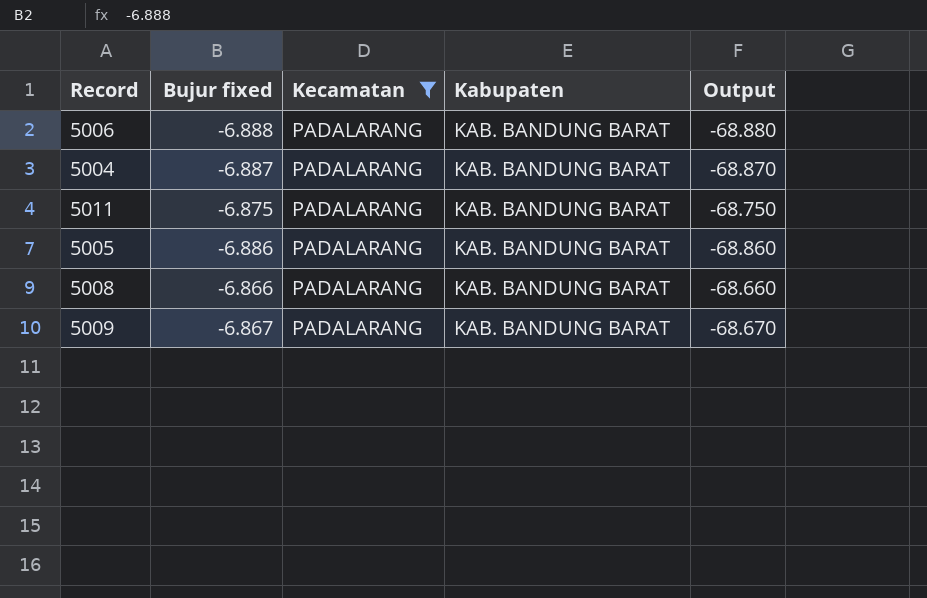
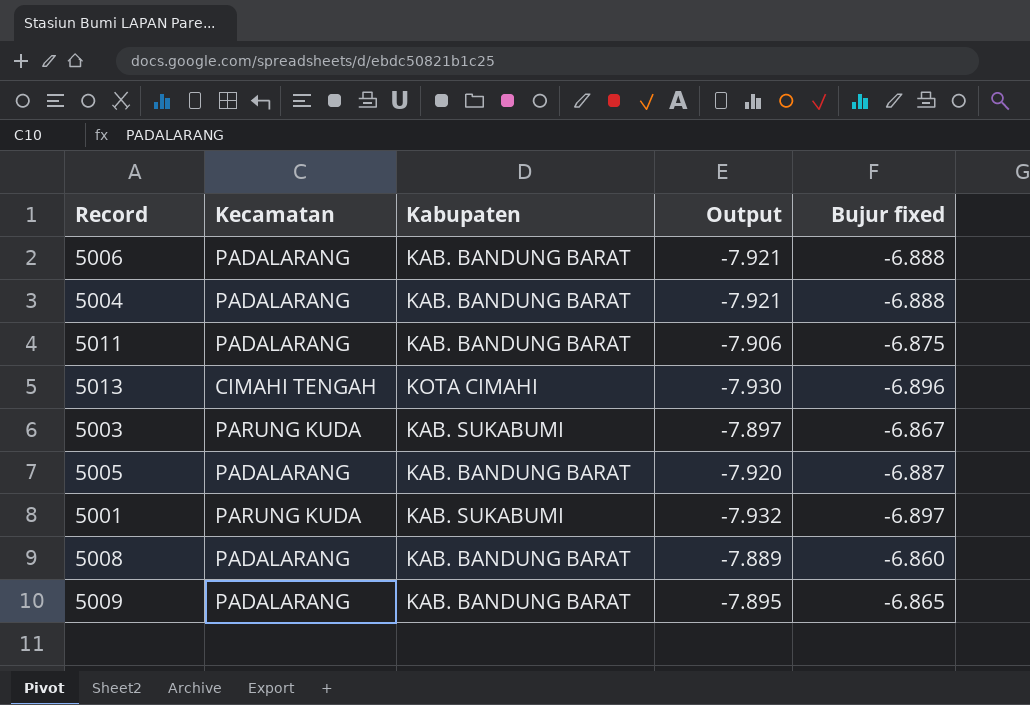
filter: Kecamatan = PADALARANG -> none
column Output | formula: [Bujur fixed] * 10 -> [Bujur fixed] * 1.15
column Bujur fixed | position: 2 -> 5
5004 | Bujur fixed: -6.887 -> -6.888
5005 | Bujur fixed: -6.886 -> -6.887
5008 | Bujur fixed: -6.866 -> -6.860
5009 | Bujur fixed: -6.867 -> -6.865

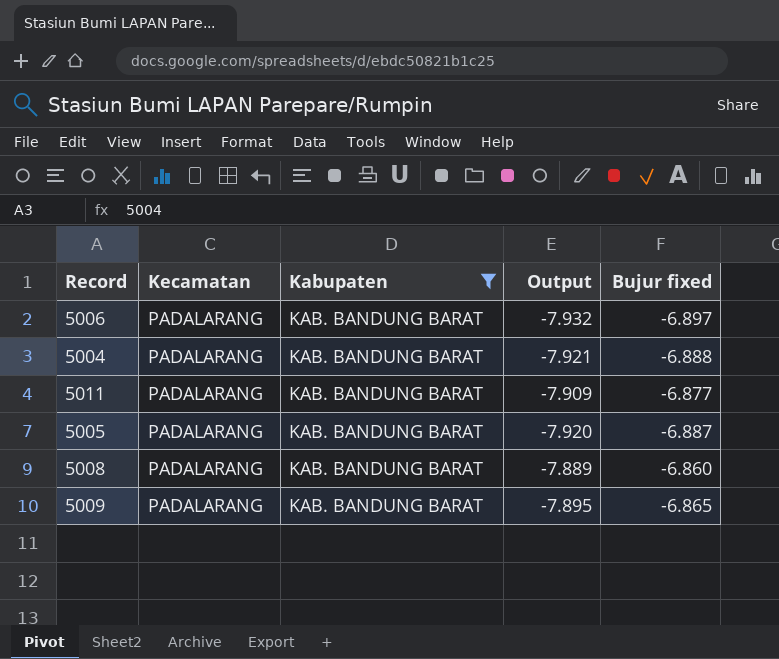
filter: none -> Kabupaten = KAB. BANDUNG BARAT
5006 | Output: -7.921 -> -7.932
5006 | Bujur fixed: -6.888 -> -6.897
5011 | Output: -7.906 -> -7.909
5011 | Bujur fixed: -6.875 -> -6.877

